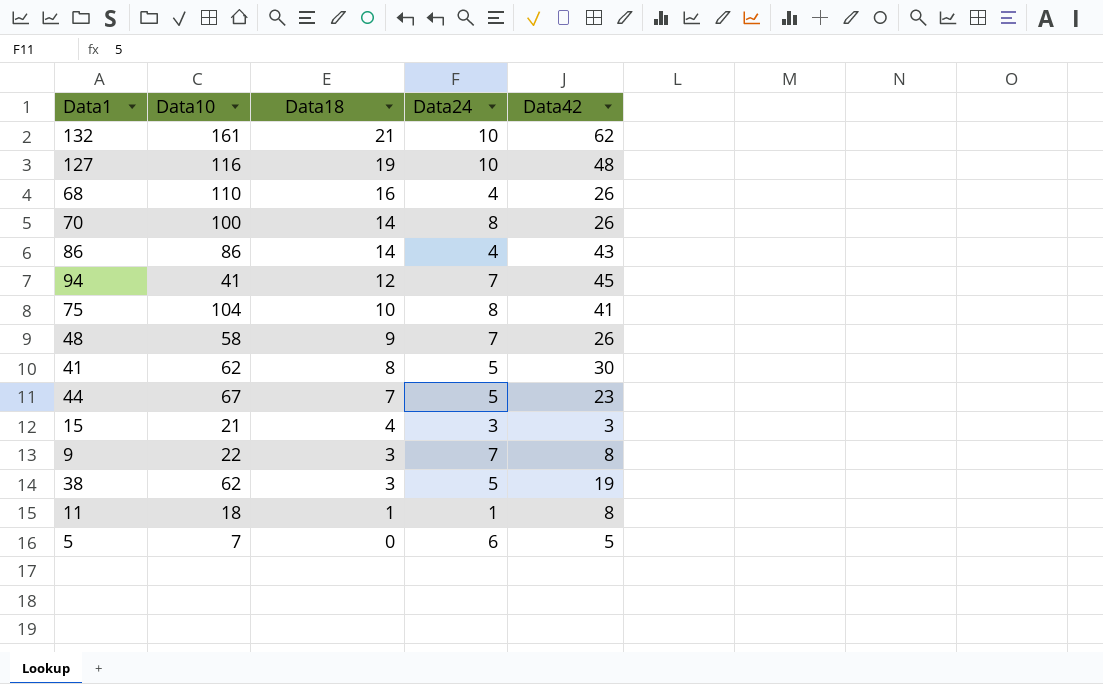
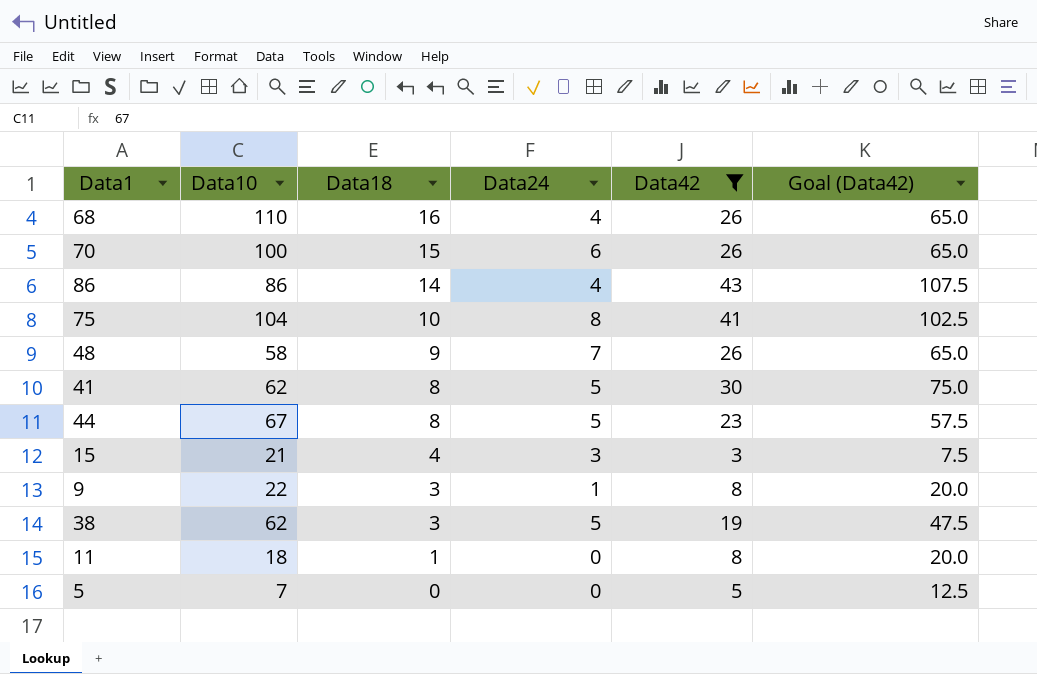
filter: none -> Data42 <= 43
column Goal (Data42) | formula: none -> [Data42] * 2.5
70 | Data18: 14 -> 15
70 | Data24: 8 -> 6
44 | Data18: 7 -> 8
9 | Data24: 7 -> 1
11 | Data24: 1 -> 0
5 | Data24: 6 -> 0

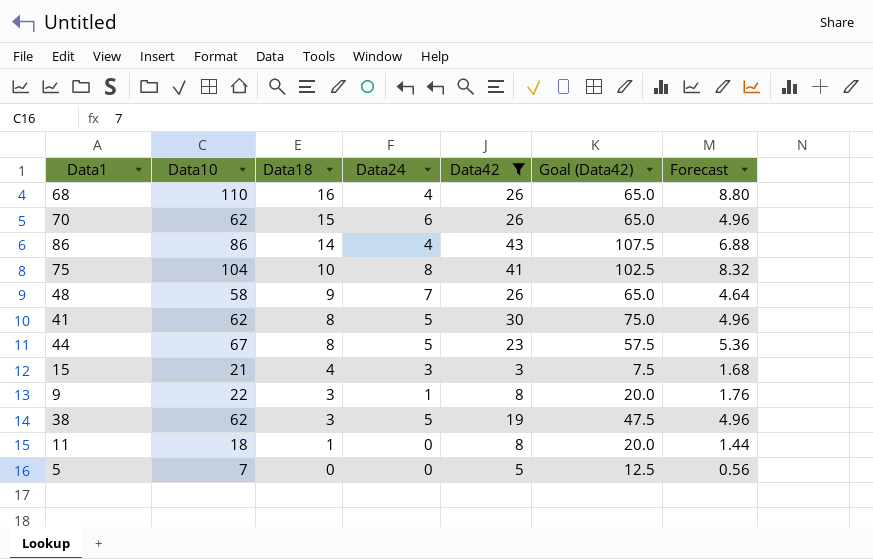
column Forecast | formula: none -> [Data10] * 0.08
70 | Data10: 100 -> 62

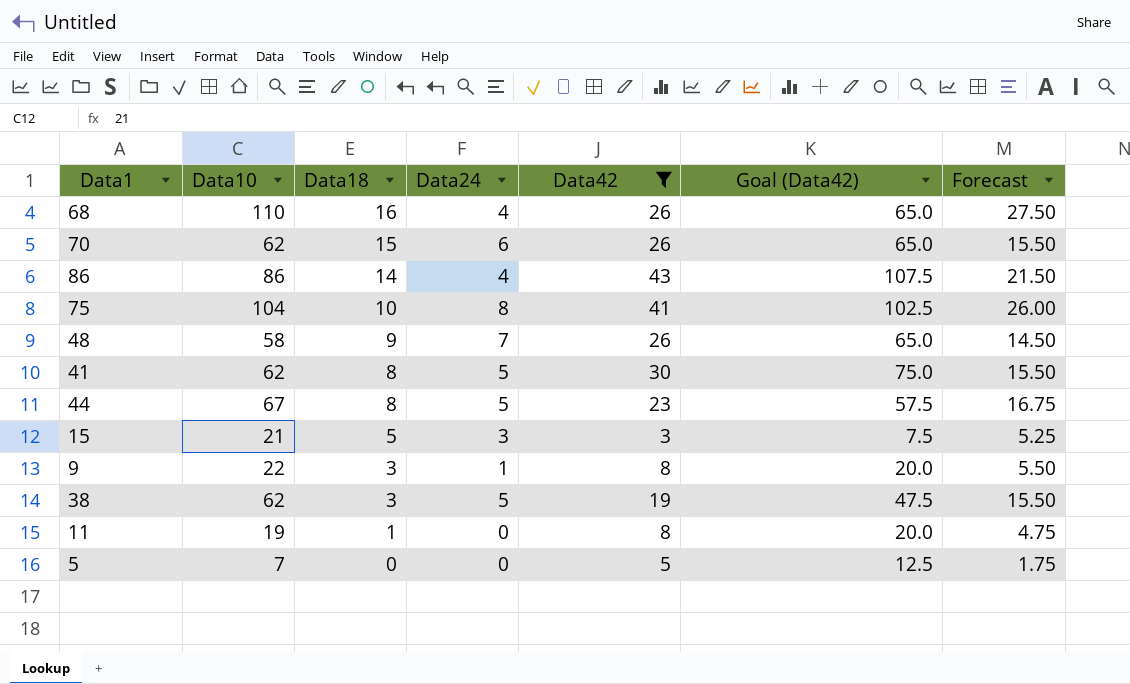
column Forecast | formula: [Data10] * 0.08 -> [Data10] * 0.25
15 | Data18: 4 -> 5
11 | Data10: 18 -> 19

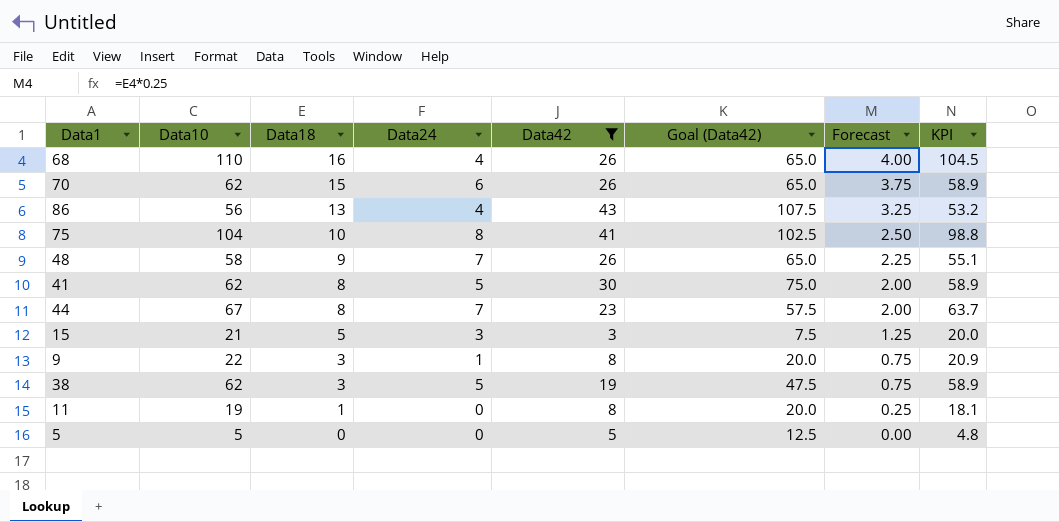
column Forecast | formula: [Data10] * 0.25 -> [Data18] * 0.25
column KPI | formula: none -> [Data10] * 0.95
86 | Data10: 86 -> 56
86 | Data18: 14 -> 13
44 | Data24: 5 -> 7
5 | Data10: 7 -> 5

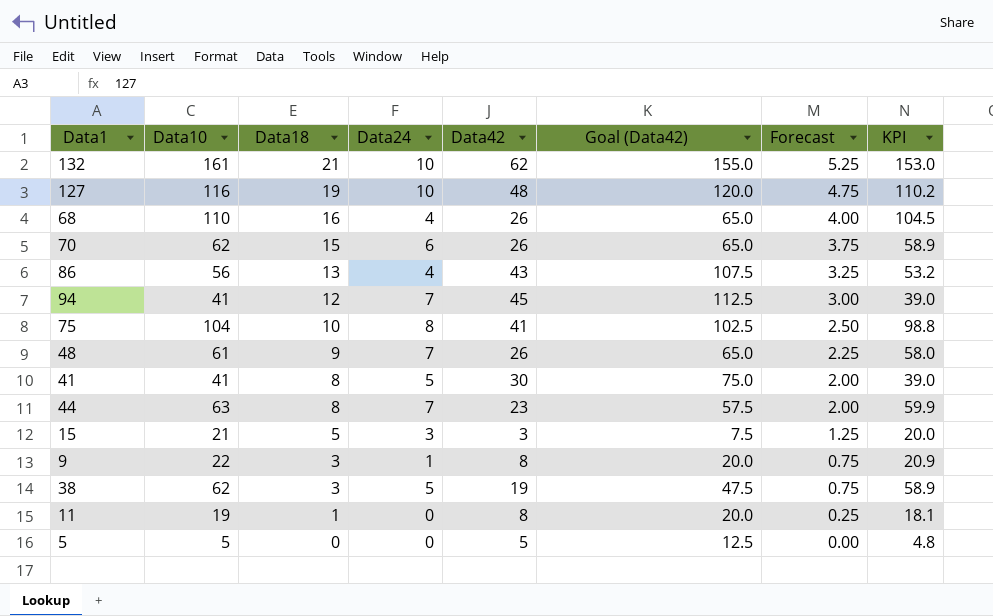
filter: Data42 <= 43 -> none
48 | Data10: 58 -> 61
48 | KPI: 55.1 -> 58.0
41 | Data10: 62 -> 41
41 | KPI: 58.9 -> 39.0
44 | Data10: 67 -> 63
44 | KPI: 63.7 -> 59.9

